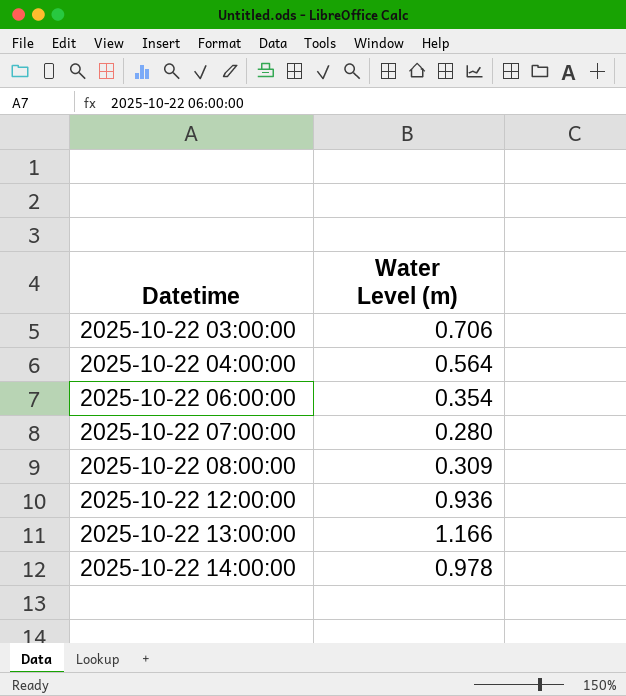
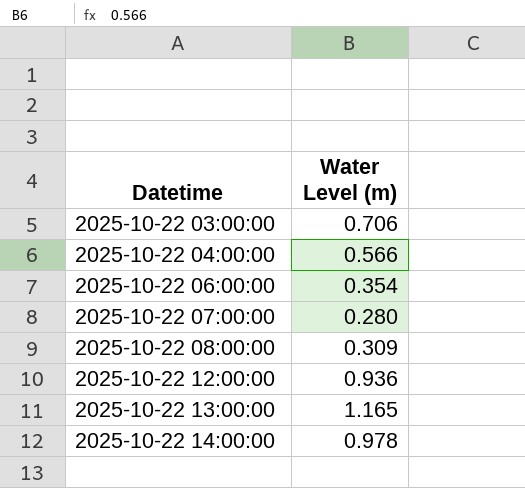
2025-10-22 04:00:00 | Water Level (m): 0.564 -> 0.566
2025-10-22 13:00:00 | Water Level (m): 1.166 -> 1.165

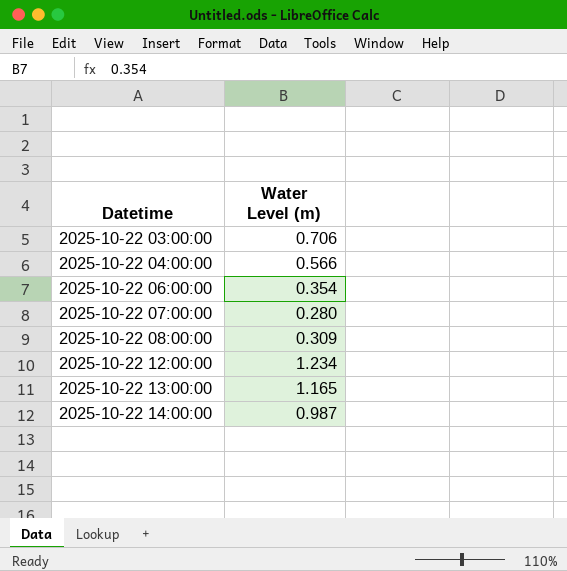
2025-10-22 12:00:00 | Water Level (m): 0.936 -> 1.234
2025-10-22 14:00:00 | Water Level (m): 0.978 -> 0.987

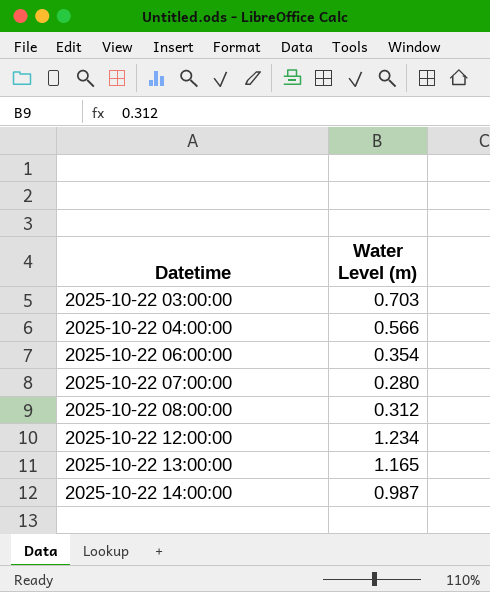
2025-10-22 03:00:00 | Water Level (m): 0.706 -> 0.703
2025-10-22 08:00:00 | Water Level (m): 0.309 -> 0.312

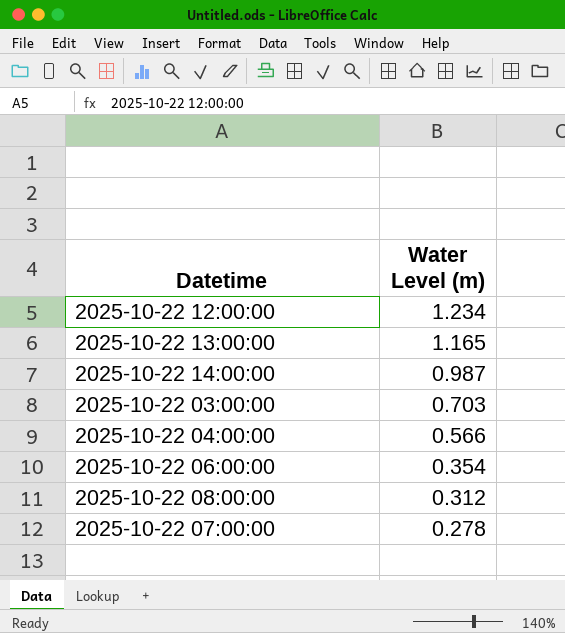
row order: Datetime ascending -> Water Level (m) descending
2025-10-22 07:00:00 | Water Level (m): 0.280 -> 0.278

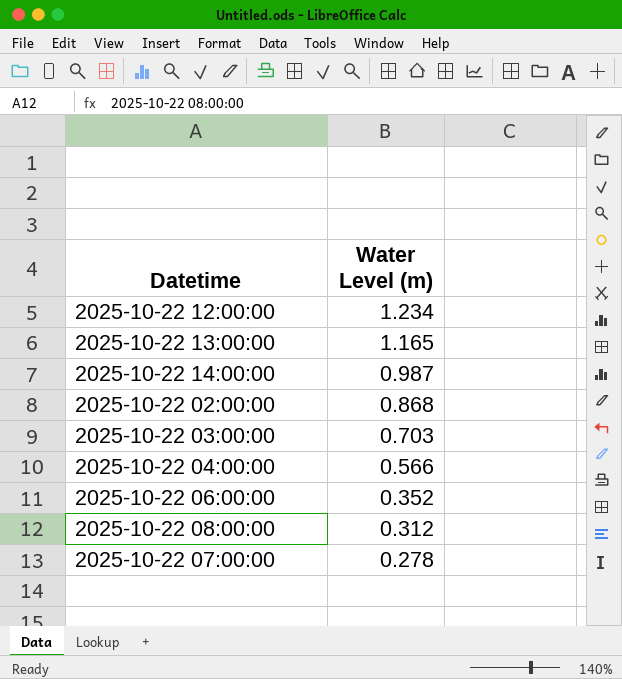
row 2025-10-22 02:00:00: none -> 0.868
2025-10-22 06:00:00 | Water Level (m): 0.354 -> 0.352

